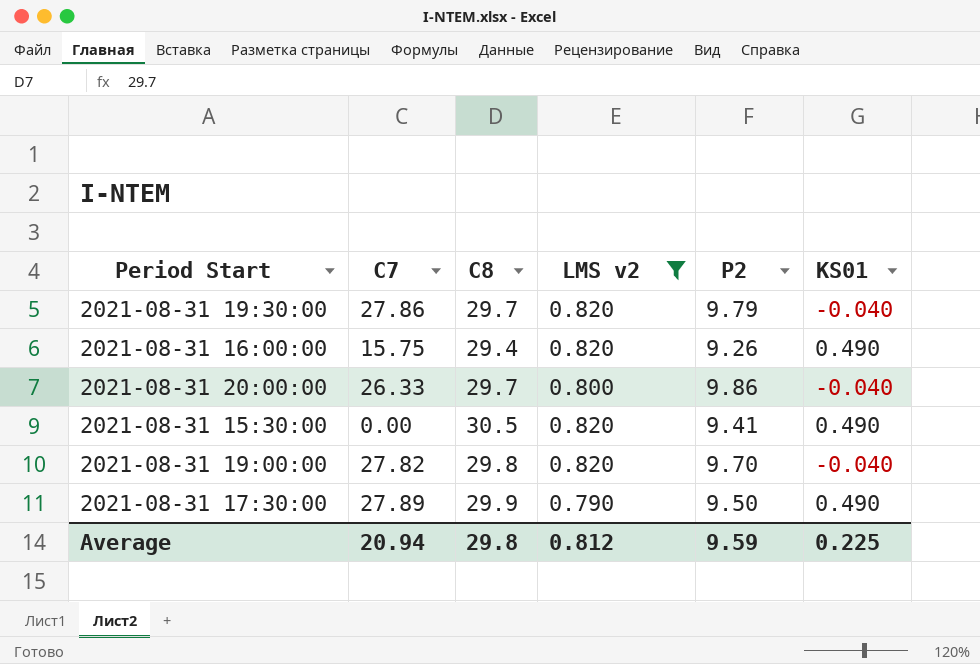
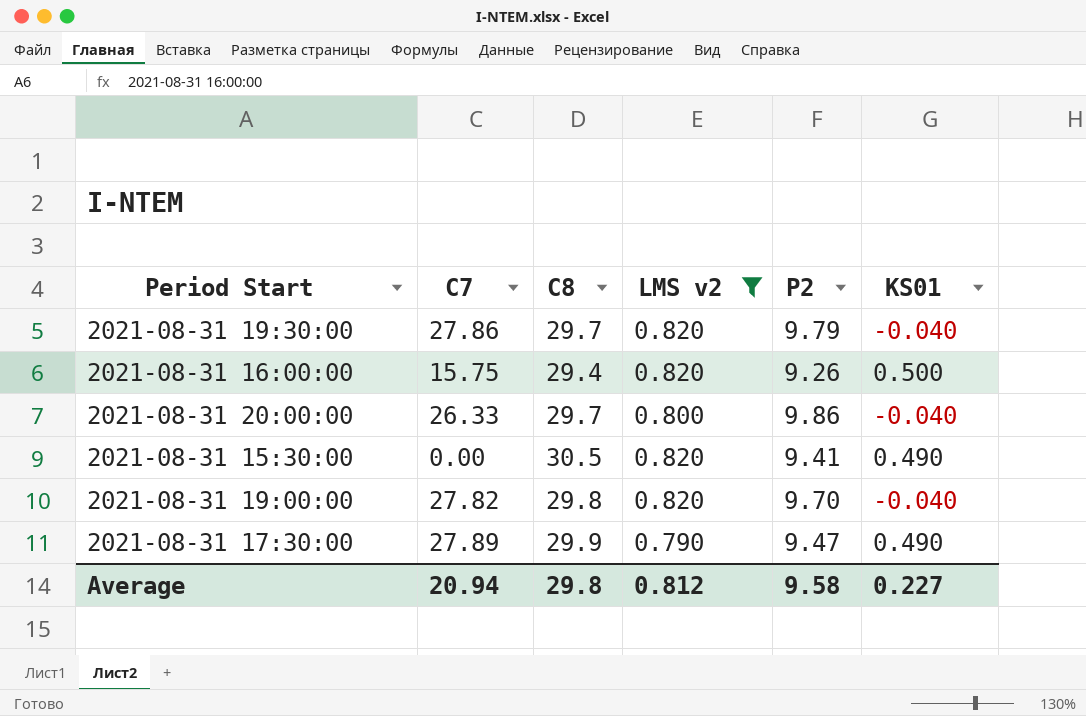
2021-08-31 16:00:00 | KS01: 0.490 -> 0.500
2021-08-31 17:30:00 | P2: 9.50 -> 9.47
Average | P2: 9.59 -> 9.58
Average | KS01: 0.225 -> 0.227

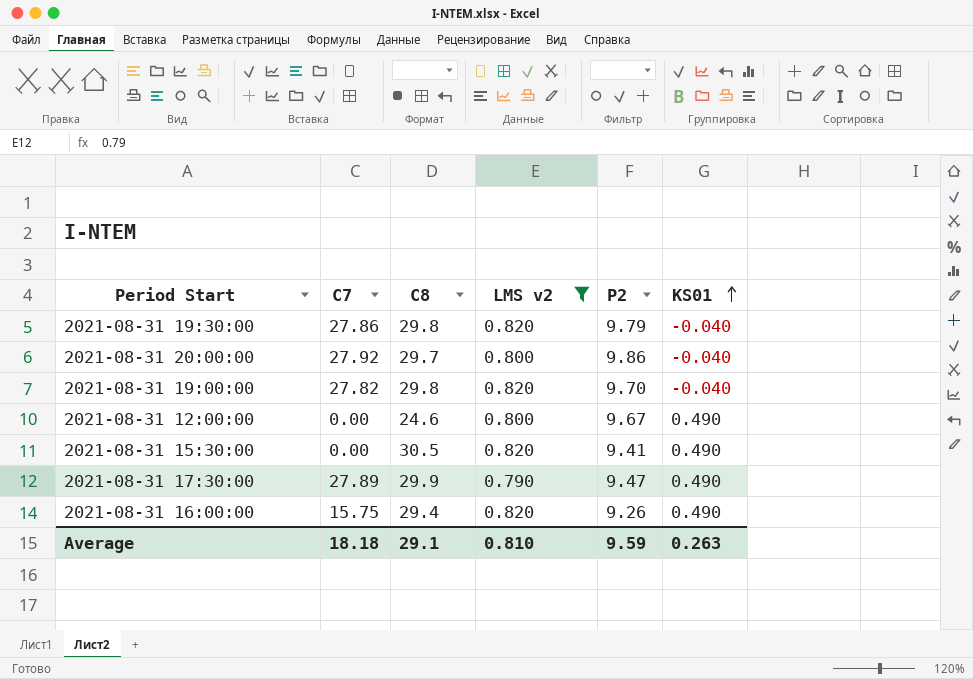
row order: none -> KS01 ascending
2021-08-31 19:30:00 | C8: 29.7 -> 29.8
2021-08-31 20:00:00 | C7: 26.33 -> 27.92
row 2021-08-31 12:00:00: none -> 0.00 | 24.6 | 0.800 | 9.67 | 0.490
2021-08-31 16:00:00 | KS01: 0.500 -> 0.490
Average | C7: 20.94 -> 18.18
Average | C8: 29.8 -> 29.1
Average | LMS v2: 0.812 -> 0.810
Average | P2: 9.58 -> 9.59
Average | KS01: 0.227 -> 0.263

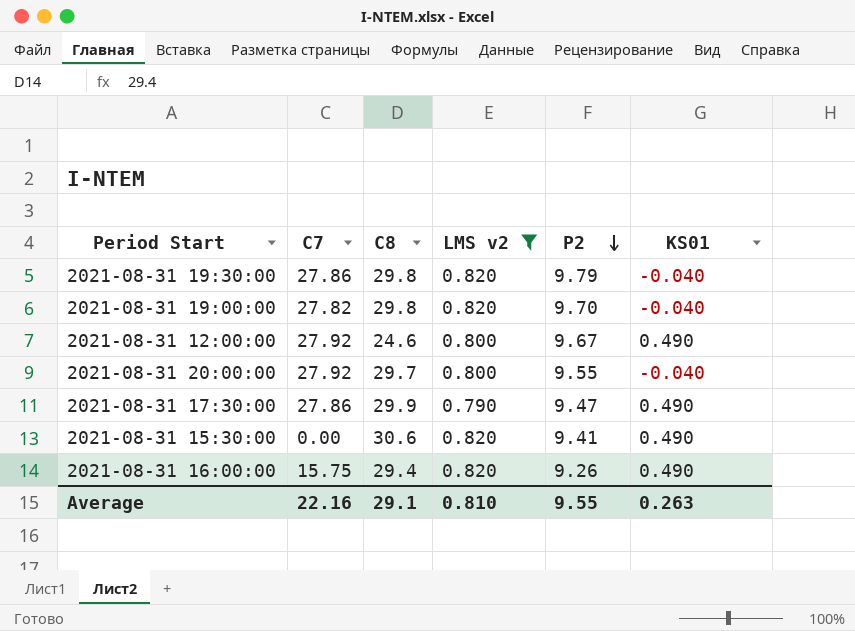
row order: KS01 ascending -> P2 descending
2021-08-31 12:00:00 | C7: 0.00 -> 27.92
2021-08-31 20:00:00 | P2: 9.86 -> 9.55
2021-08-31 17:30:00 | C7: 27.89 -> 27.86
2021-08-31 15:30:00 | C8: 30.5 -> 30.6
Average | C7: 18.18 -> 22.16
Average | P2: 9.59 -> 9.55

